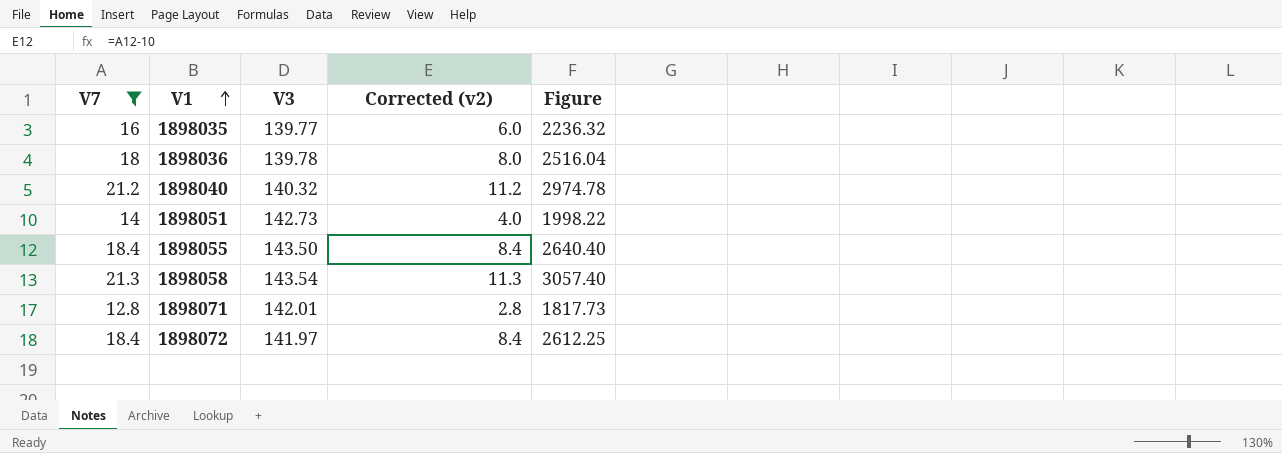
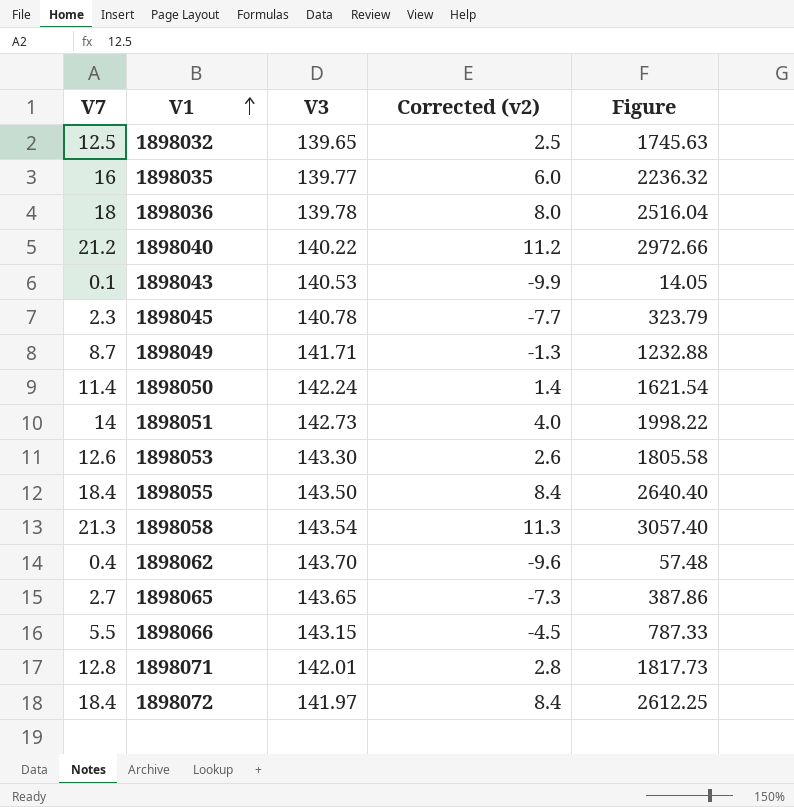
filter: V7 >= 12.8 -> none
1898040 | V3: 140.32 -> 140.22
1898040 | Figure: 2974.78 -> 2972.66

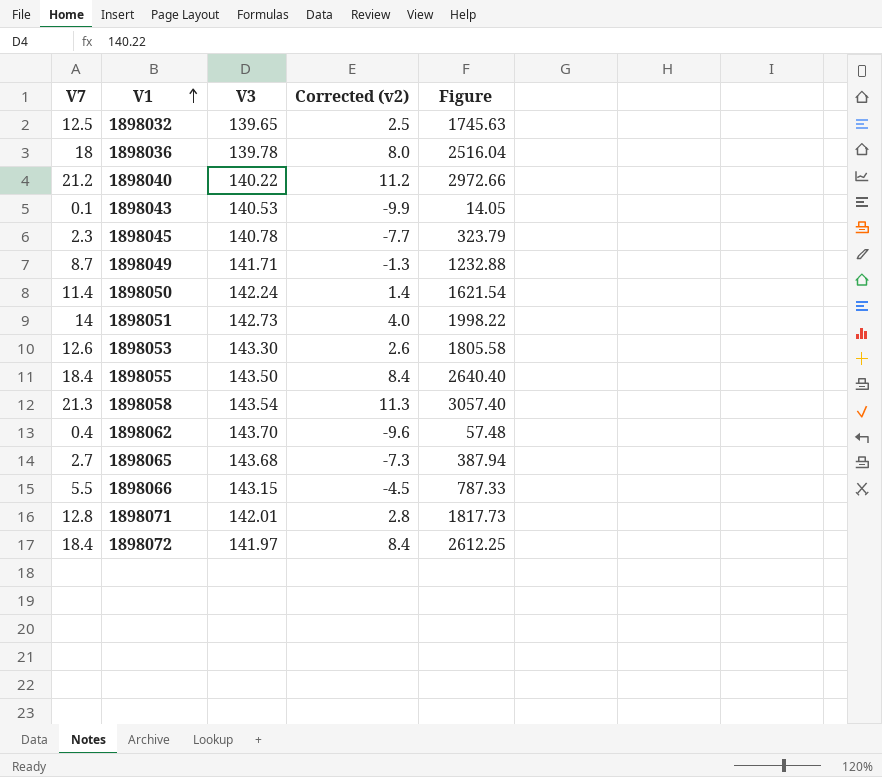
row 1898035: 16 | 139.77 | 6.0 | 2236.32 -> none
1898065 | V3: 143.65 -> 143.68
1898065 | Figure: 387.86 -> 387.94

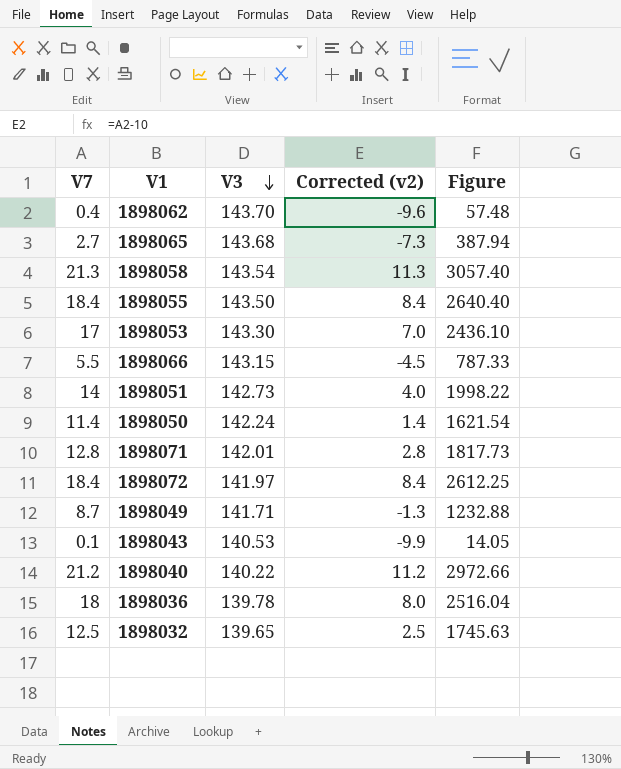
row order: V1 ascending -> V3 descending
row 1898045: 2.3 | 140.78 | -7.7 | 323.79 -> none
1898053 | V7: 12.6 -> 17
1898053 | Corrected (v2): 2.6 -> 7.0
1898053 | Figure: 1805.58 -> 2436.10

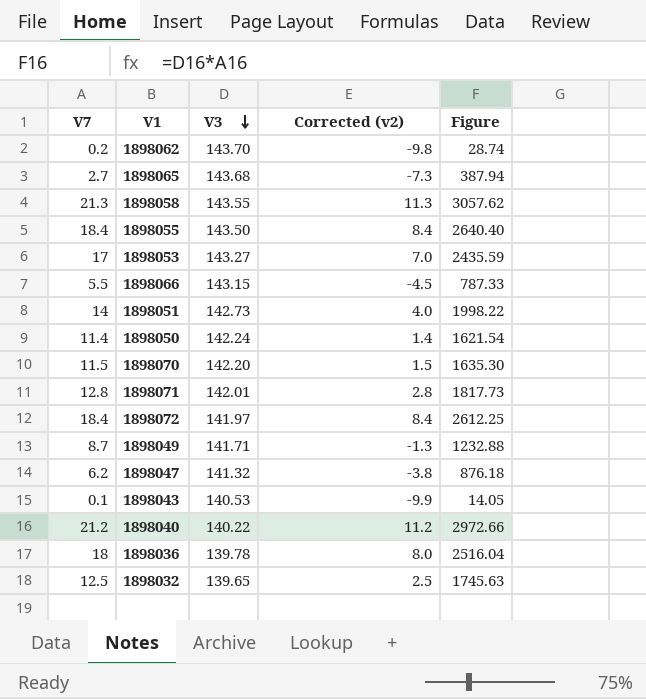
1898062 | V7: 0.4 -> 0.2
1898062 | Corrected (v2): -9.6 -> -9.8
1898062 | Figure: 57.48 -> 28.74
1898058 | V3: 143.54 -> 143.55
1898058 | Figure: 3057.40 -> 3057.62
1898053 | V3: 143.30 -> 143.27
1898053 | Figure: 2436.10 -> 2435.59
row 1898070: none -> 11.5 | 142.20 | 1.5 | 1635.30
row 1898047: none -> 6.2 | 141.32 | -3.8 | 876.18

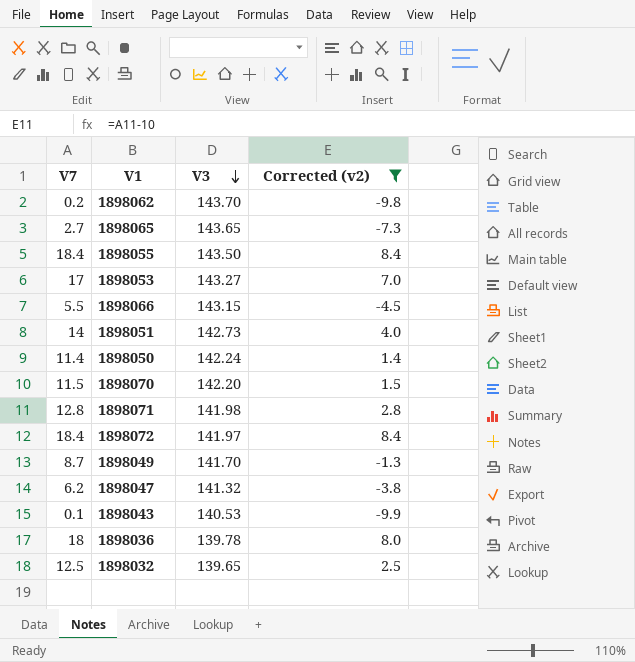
filter: none -> Corrected (v2) <= 8.4
column Figure | formula: [V7] * [V3] -> none
1898065 | V3: 143.68 -> 143.65
1898071 | V3: 142.01 -> 141.98
1898049 | V3: 141.71 -> 141.70

